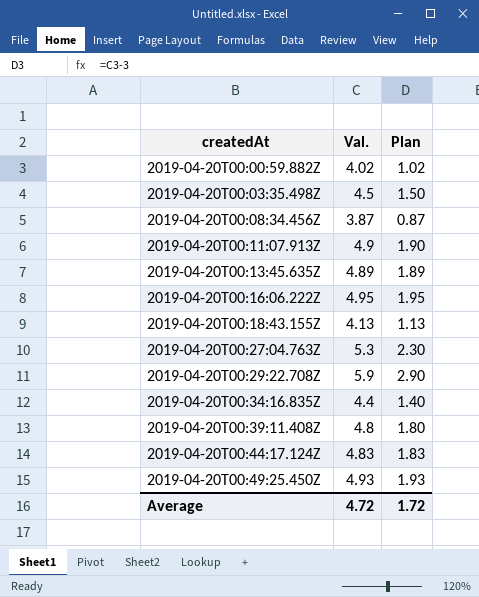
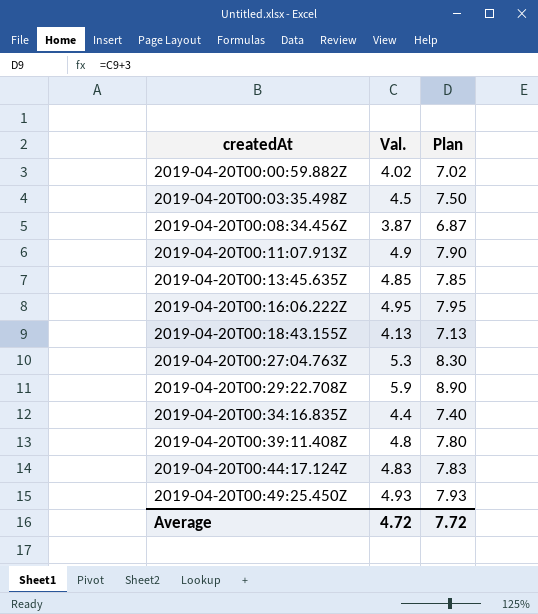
column Plan | formula: [Val.] - 3 -> [Val.] + 3
2019-04-20T00:13:45.635Z | Val.: 4.89 -> 4.85
Average | Plan: 1.72 -> 7.72

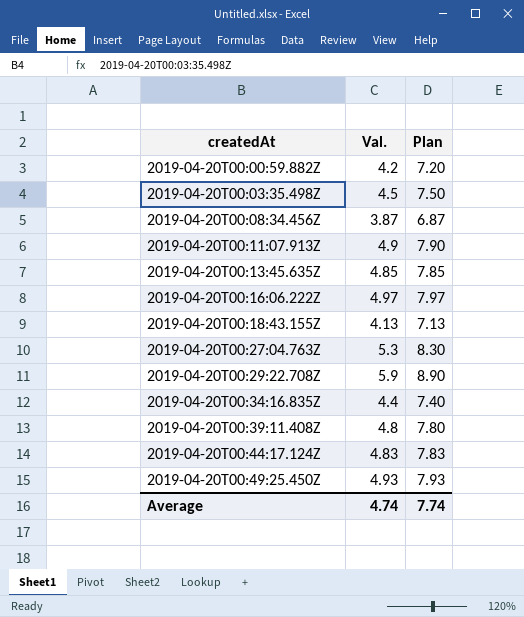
2019-04-20T00:00:59.882Z | Val.: 4.02 -> 4.2
2019-04-20T00:00:59.882Z | Plan: 7.02 -> 7.20
2019-04-20T00:16:06.222Z | Val.: 4.95 -> 4.97
2019-04-20T00:16:06.222Z | Plan: 7.95 -> 7.97
Average | Val.: 4.72 -> 4.74
Average | Plan: 7.72 -> 7.74

